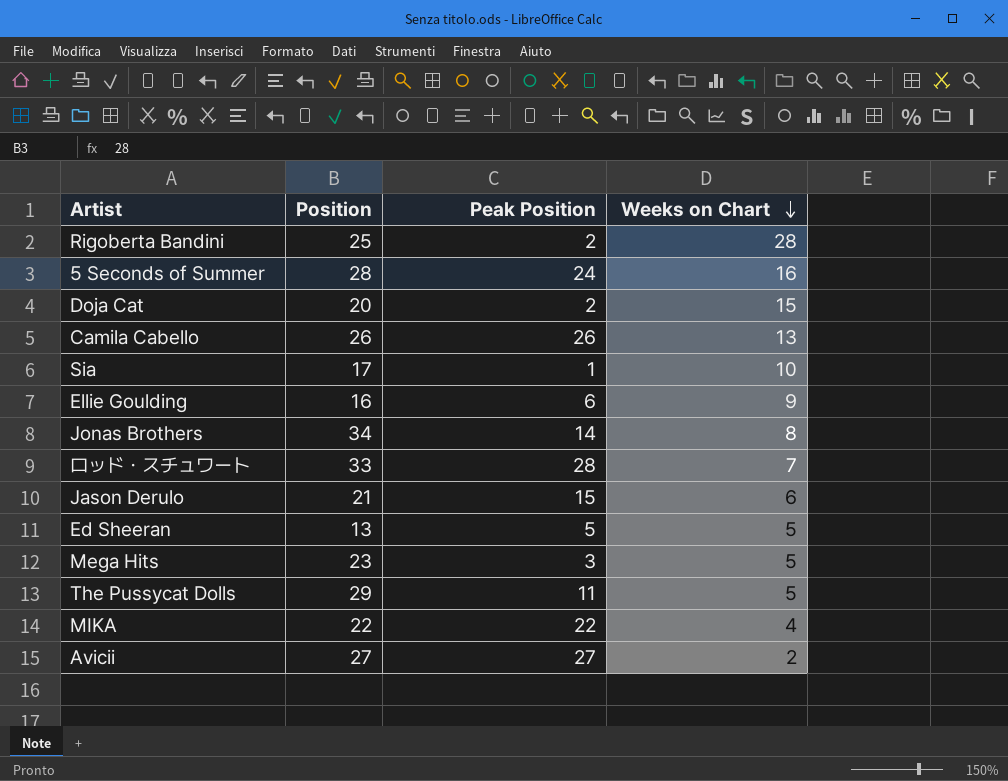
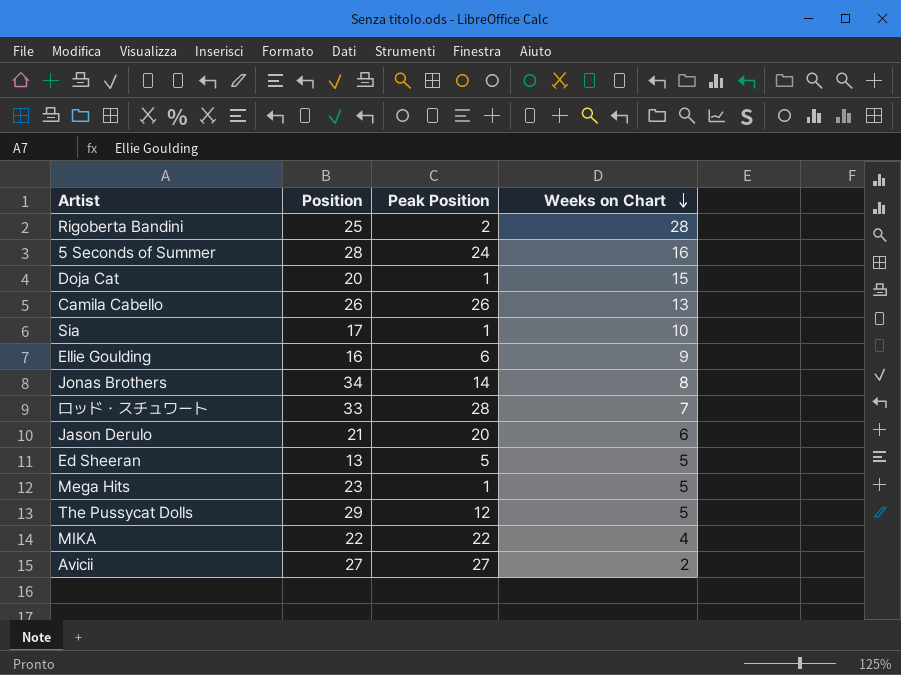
Doja Cat | Peak Position: 2 -> 1
Jason Derulo | Peak Position: 15 -> 20
Mega Hits | Peak Position: 3 -> 1
The Pussycat Dolls | Peak Position: 11 -> 12

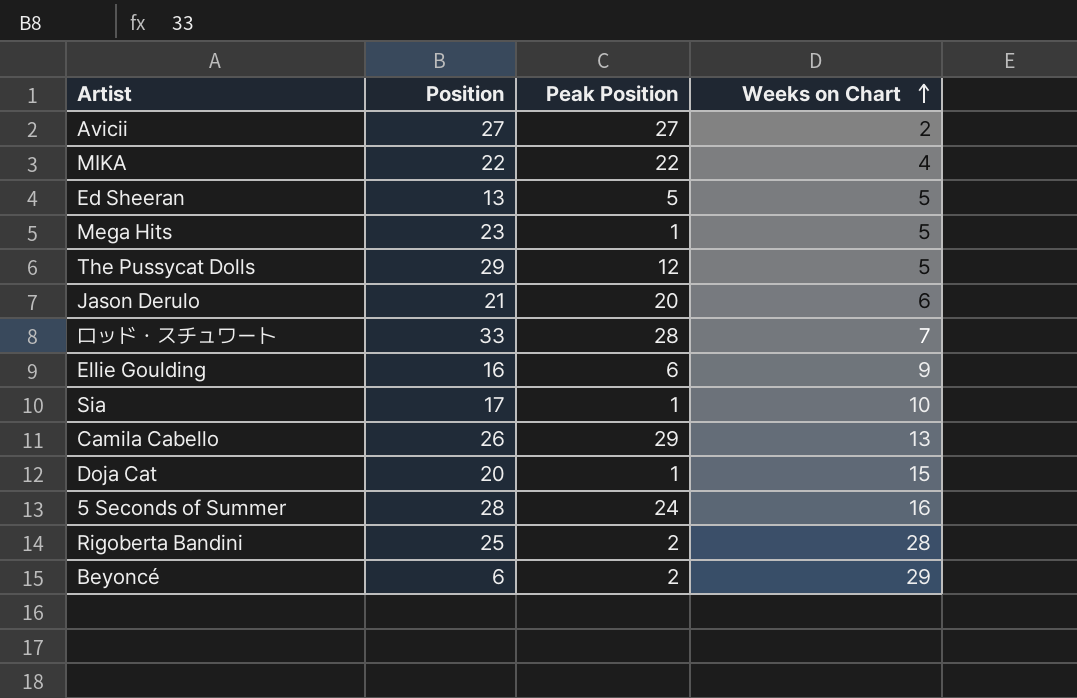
row order: Weeks on Chart descending -> Weeks on Chart ascending
row Jonas Brothers: 34 | 14 | 8 -> none
Camila Cabello | Peak Position: 26 -> 29
row Beyoncé: none -> 6 | 2 | 29

